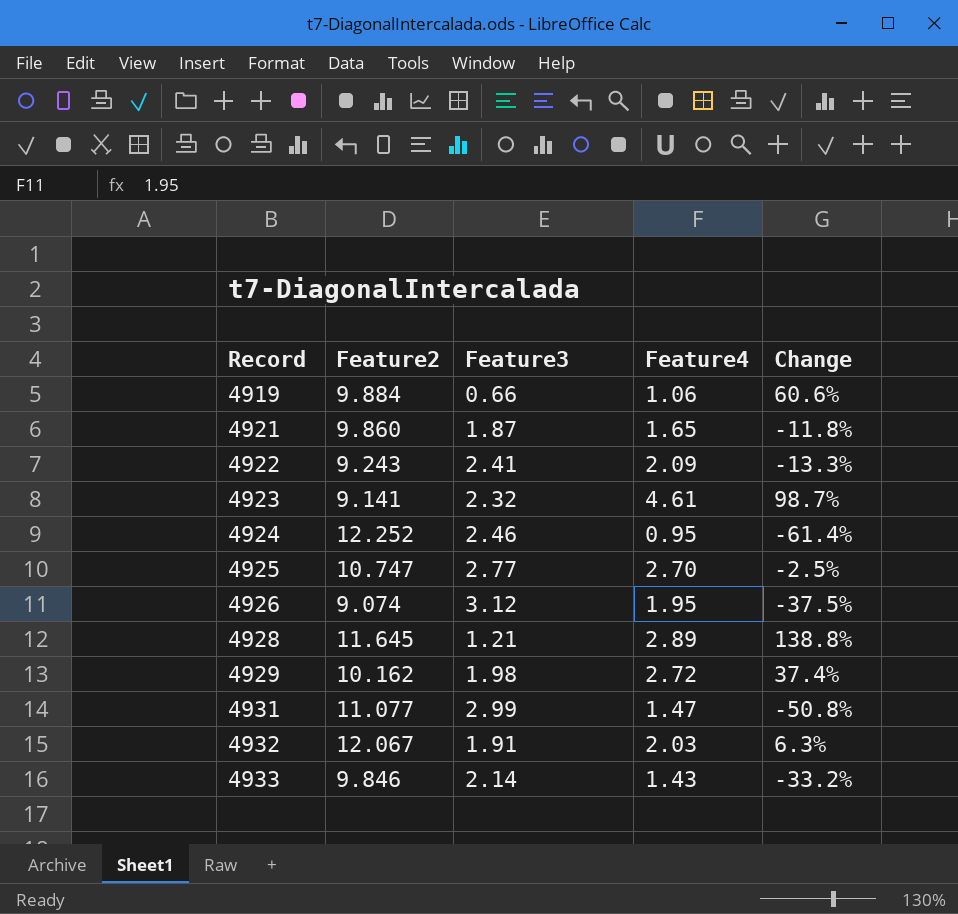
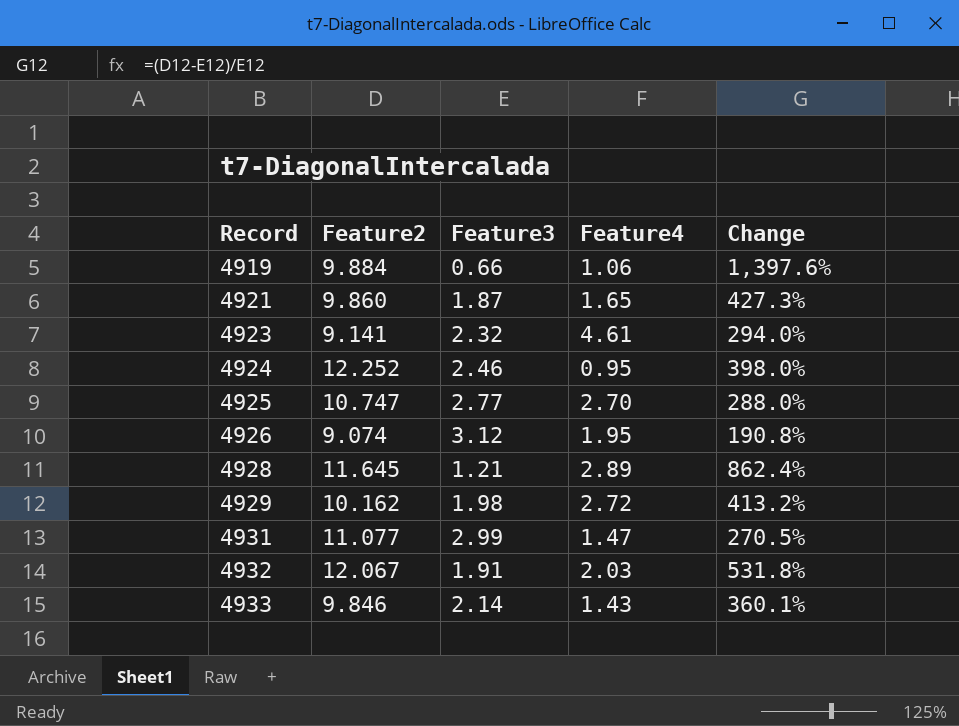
column Change | formula: ([Feature4] - [Feature3]) / [Feature3] -> ([Feature2] - [Feature3]) / [Feature3]
row 4922: 9.243 | 2.41 | 2.09 | -13.3% -> none

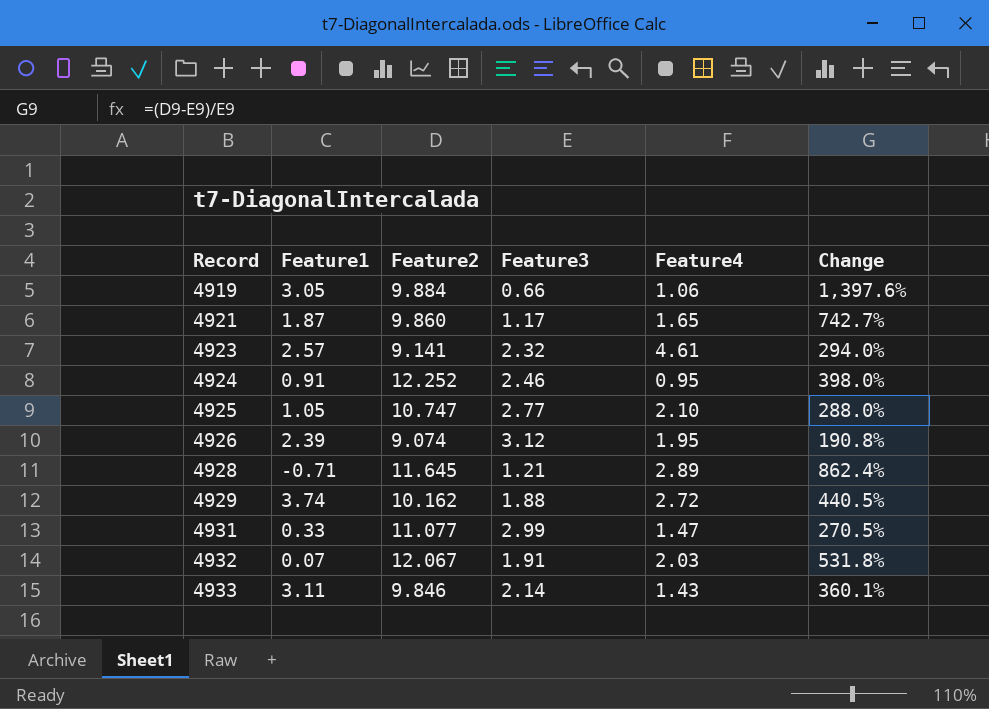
column Feature1 | position: none -> 2
4921 | Feature3: 1.87 -> 1.17
4921 | Change: 427.3% -> 742.7%
4925 | Feature4: 2.70 -> 2.10
4929 | Feature3: 1.98 -> 1.88
4929 | Change: 413.2% -> 440.5%

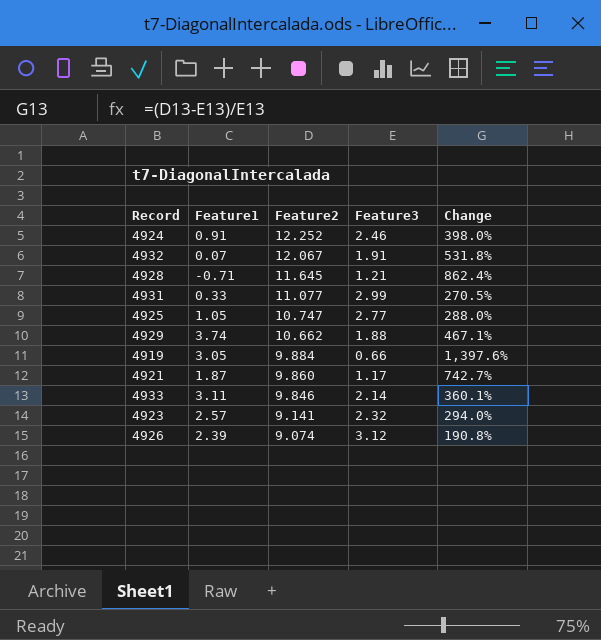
row order: Record ascending -> Feature2 descending
column Feature4 | position: 5 -> none
4929 | Feature2: 10.162 -> 10.662
4929 | Change: 440.5% -> 467.1%

